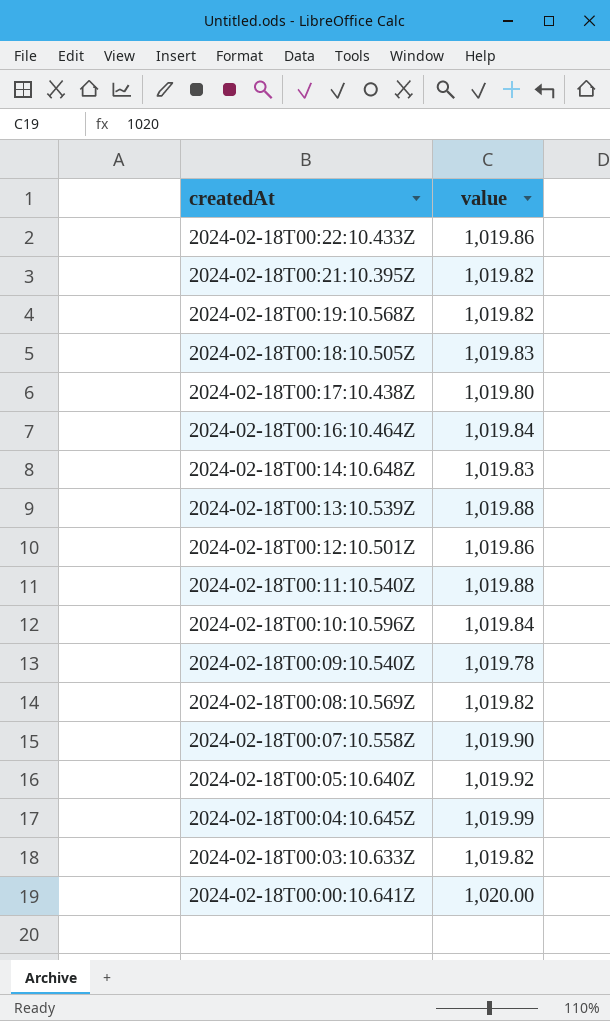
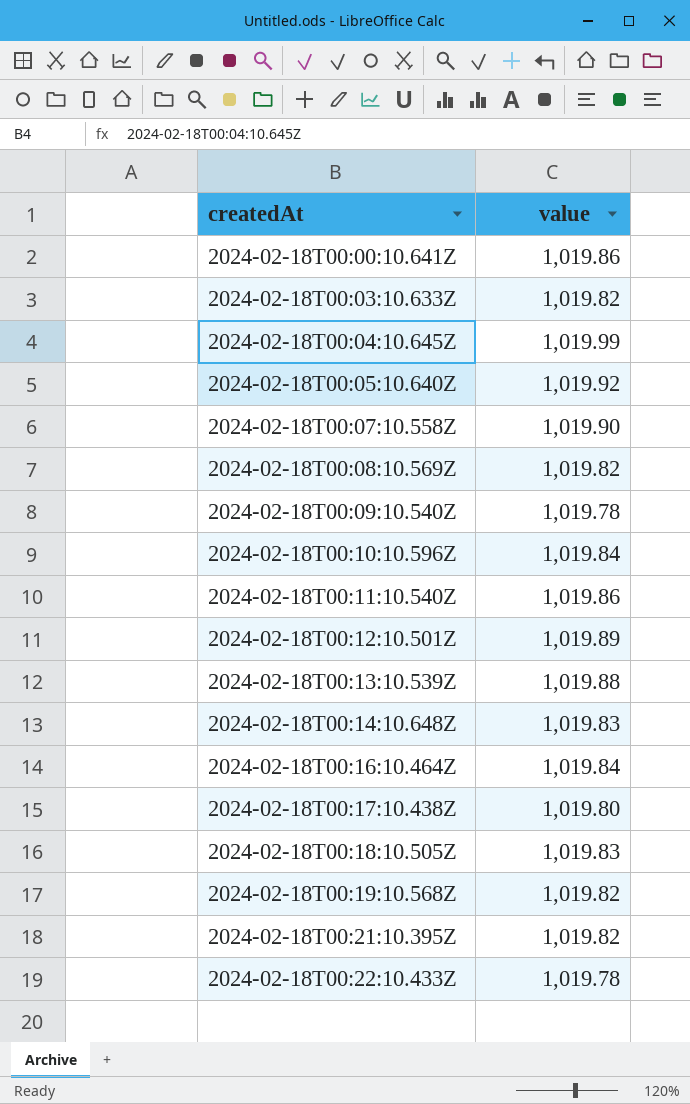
row order: createdAt descending -> createdAt ascending
2024-02-18T00:00:10.641Z | value: 1,020.00 -> 1,019.86
2024-02-18T00:11:10.540Z | value: 1,019.88 -> 1,019.86
2024-02-18T00:12:10.501Z | value: 1,019.86 -> 1,019.89
2024-02-18T00:22:10.433Z | value: 1,019.86 -> 1,019.78

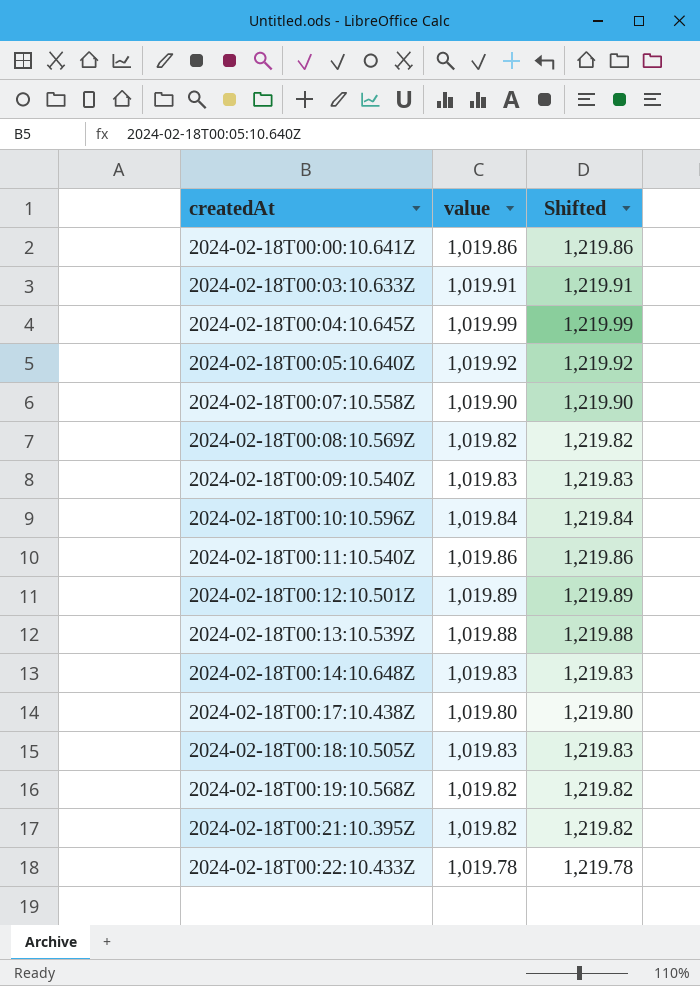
column Shifted | formula: none -> [value] + 200
row 2024-02-18T00:16:10.464Z: 1,019.84 -> none
2024-02-18T00:03:10.633Z | value: 1,019.82 -> 1,019.91
2024-02-18T00:09:10.540Z | value: 1,019.78 -> 1,019.83

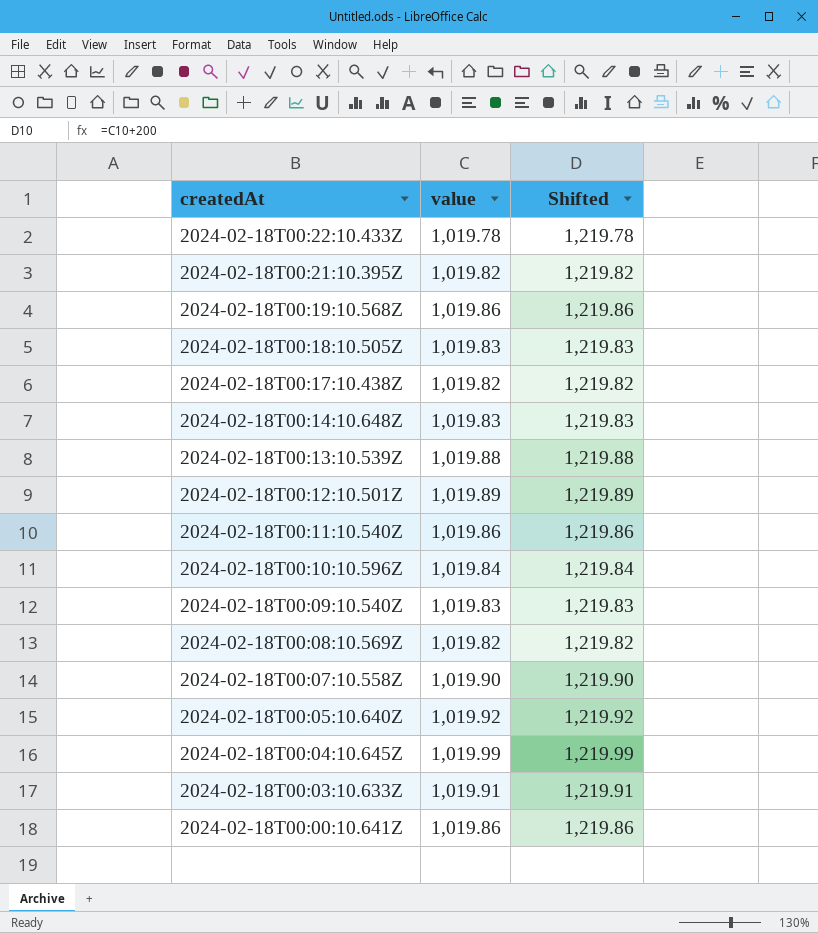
row order: createdAt ascending -> createdAt descending
2024-02-18T00:19:10.568Z | value: 1,019.82 -> 1,019.86
2024-02-18T00:19:10.568Z | Shifted: 1,219.82 -> 1,219.86
2024-02-18T00:17:10.438Z | value: 1,019.80 -> 1,019.82
2024-02-18T00:17:10.438Z | Shifted: 1,219.80 -> 1,219.82

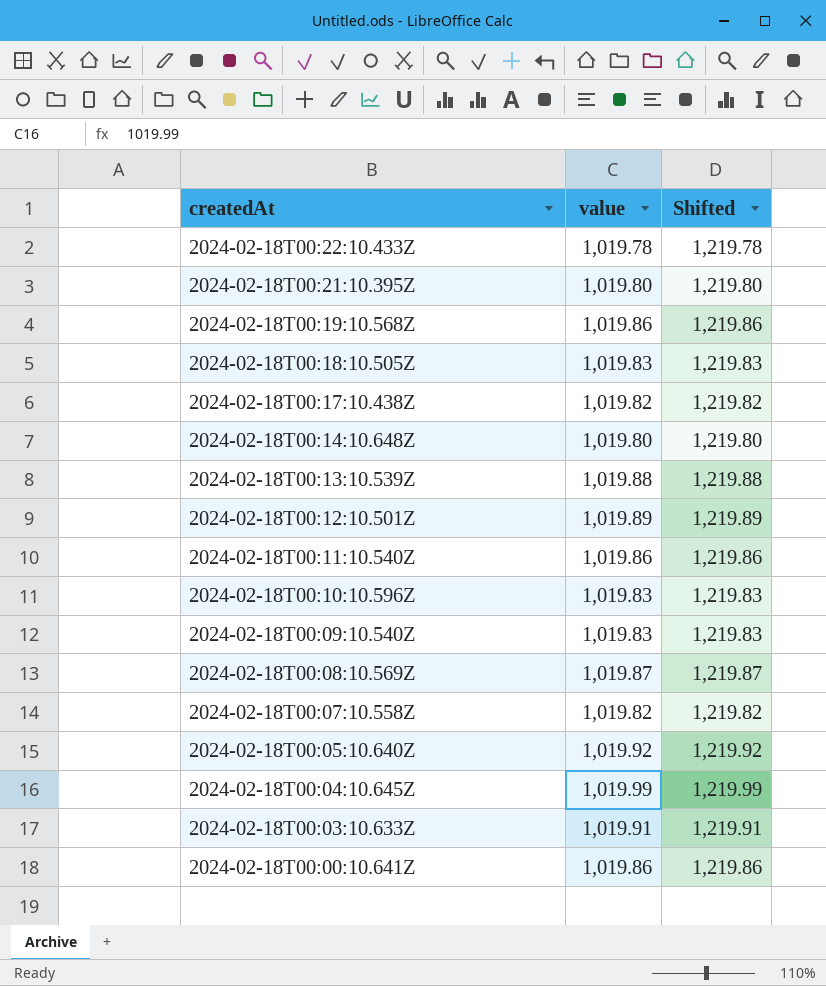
2024-02-18T00:21:10.395Z | value: 1,019.82 -> 1,019.80
2024-02-18T00:21:10.395Z | Shifted: 1,219.82 -> 1,219.80
2024-02-18T00:14:10.648Z | value: 1,019.83 -> 1,019.80
2024-02-18T00:14:10.648Z | Shifted: 1,219.83 -> 1,219.80
2024-02-18T00:10:10.596Z | value: 1,019.84 -> 1,019.83
2024-02-18T00:10:10.596Z | Shifted: 1,219.84 -> 1,219.83
2024-02-18T00:08:10.569Z | value: 1,019.82 -> 1,019.87
2024-02-18T00:08:10.569Z | Shifted: 1,219.82 -> 1,219.87
2024-02-18T00:07:10.558Z | value: 1,019.90 -> 1,019.82
2024-02-18T00:07:10.558Z | Shifted: 1,219.90 -> 1,219.82

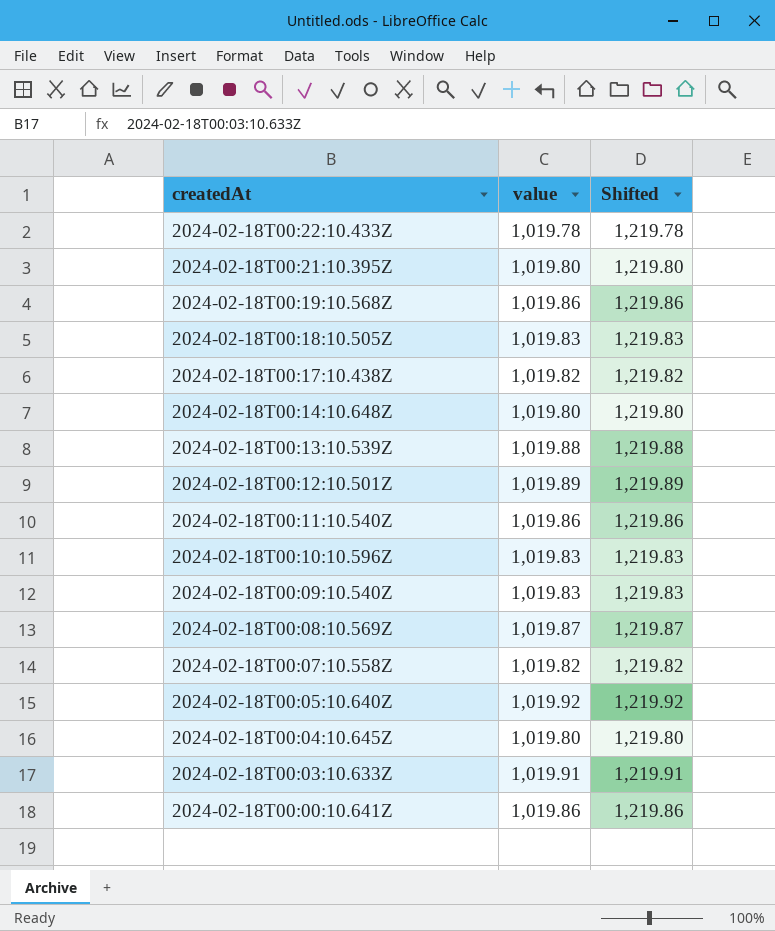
2024-02-18T00:04:10.645Z | value: 1,019.99 -> 1,019.80
2024-02-18T00:04:10.645Z | Shifted: 1,219.99 -> 1,219.80

